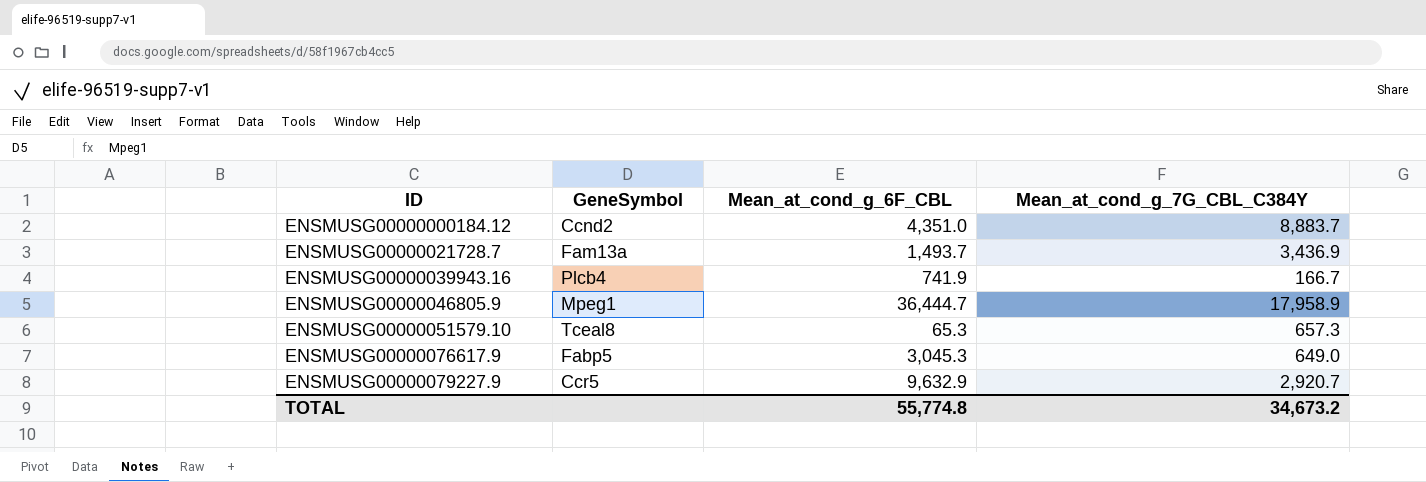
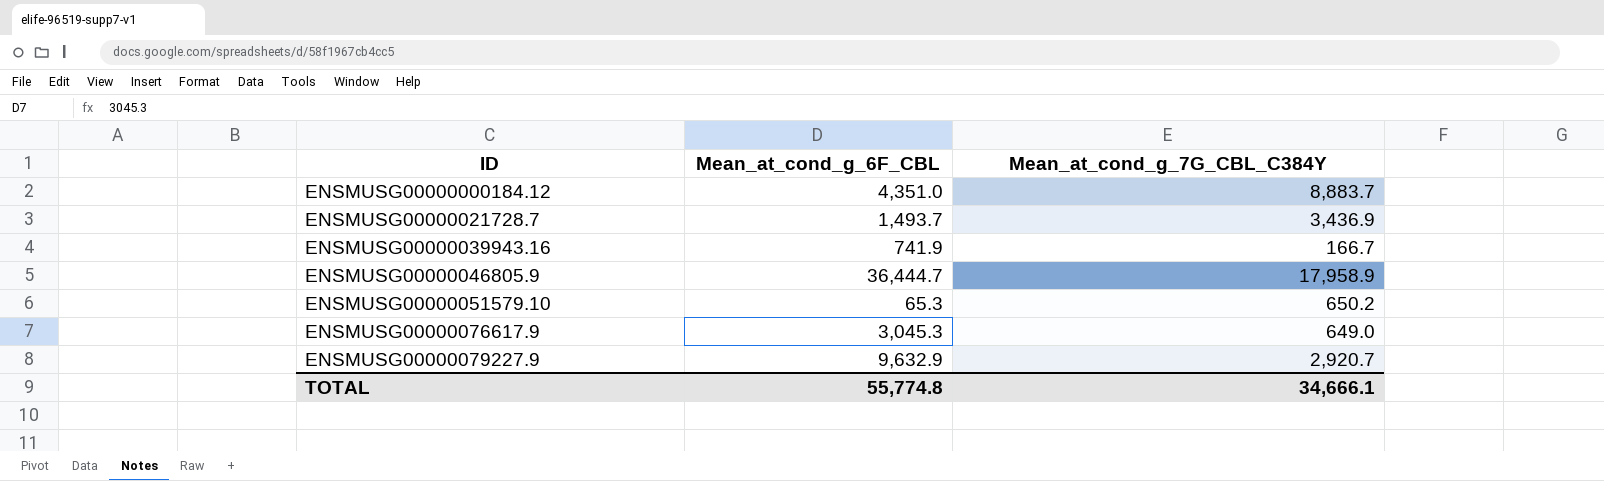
column GeneSymbol | position: 2 -> none
ENSMUSG00000051579.10 | Mean_at_cond_g_7G_CBL_C384Y: 657.3 -> 650.2
TOTAL | Mean_at_cond_g_7G_CBL_C384Y: 34,673.2 -> 34,666.1

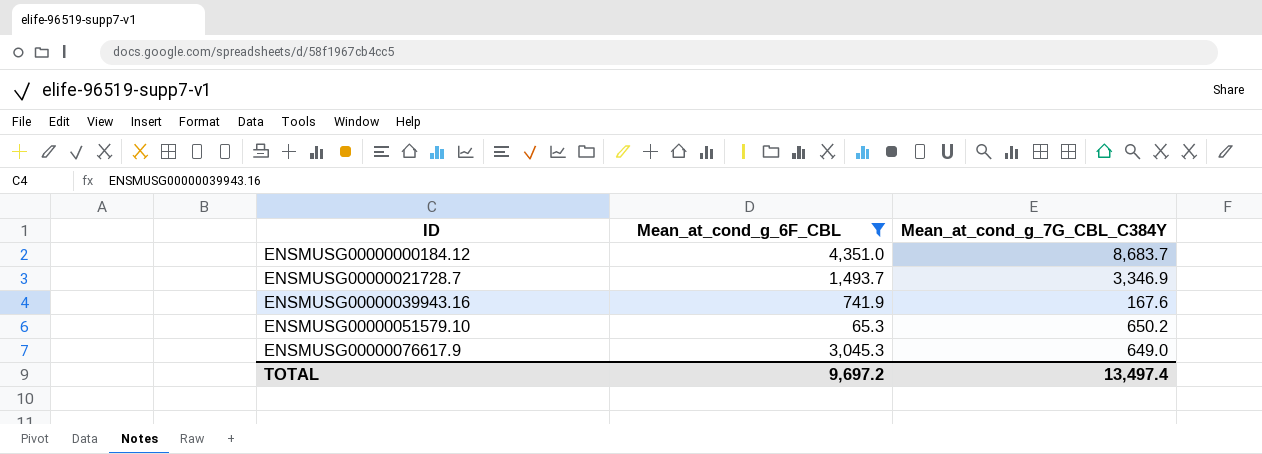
filter: none -> Mean_at_cond_g_6F_CBL <= 4,351.0
ENSMUSG00000000184.12 | Mean_at_cond_g_7G_CBL_C384Y: 8,883.7 -> 8,683.7
ENSMUSG00000021728.7 | Mean_at_cond_g_7G_CBL_C384Y: 3,436.9 -> 3,346.9
ENSMUSG00000039943.16 | Mean_at_cond_g_7G_CBL_C384Y: 166.7 -> 167.6
TOTAL | Mean_at_cond_g_6F_CBL: 55,774.8 -> 9,697.2
TOTAL | Mean_at_cond_g_7G_CBL_C384Y: 34,666.1 -> 13,497.4

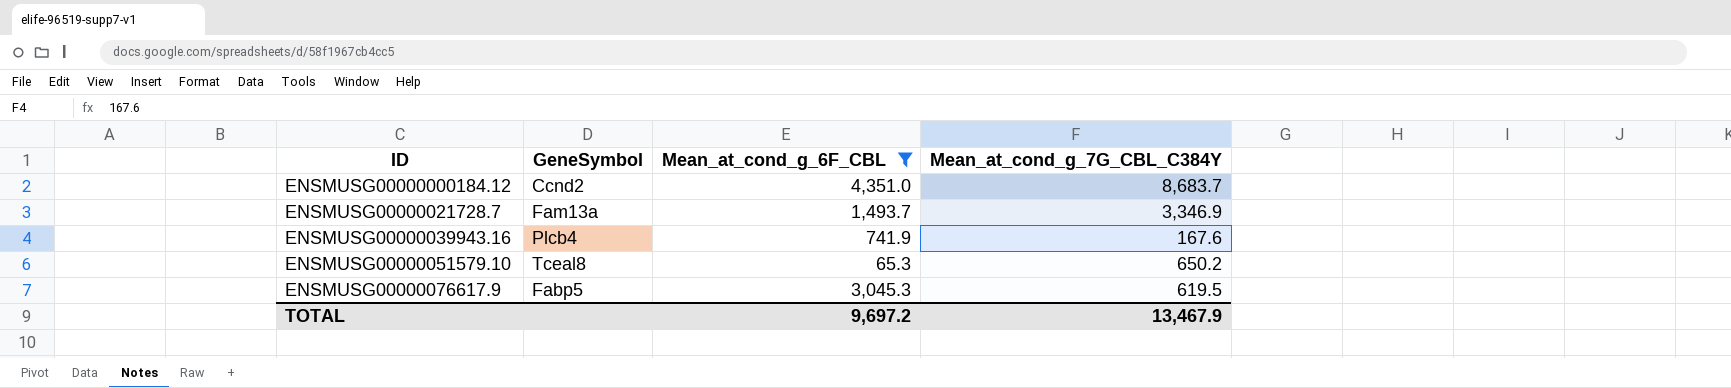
column GeneSymbol | position: none -> 2
ENSMUSG00000076617.9 | Mean_at_cond_g_7G_CBL_C384Y: 649.0 -> 619.5
TOTAL | Mean_at_cond_g_7G_CBL_C384Y: 13,497.4 -> 13,467.9

